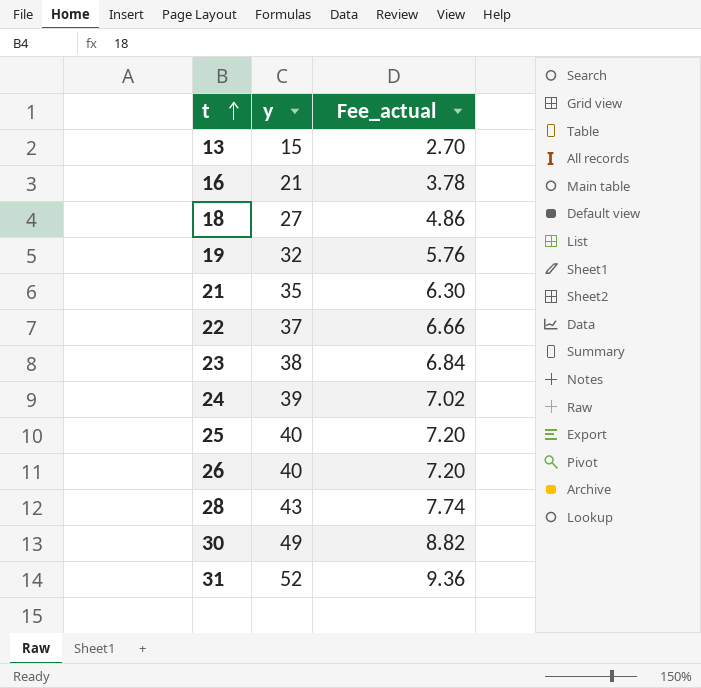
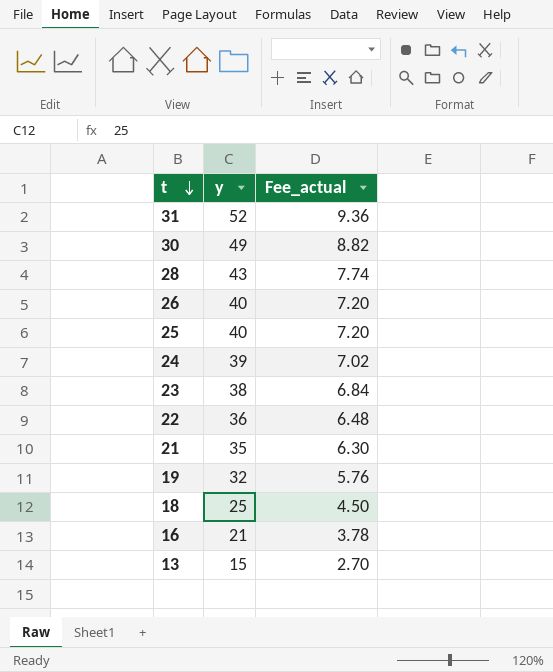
row order: t ascending -> t descending
22 | y: 37 -> 36
22 | Fee_actual: 6.66 -> 6.48
18 | y: 27 -> 25
18 | Fee_actual: 4.86 -> 4.50

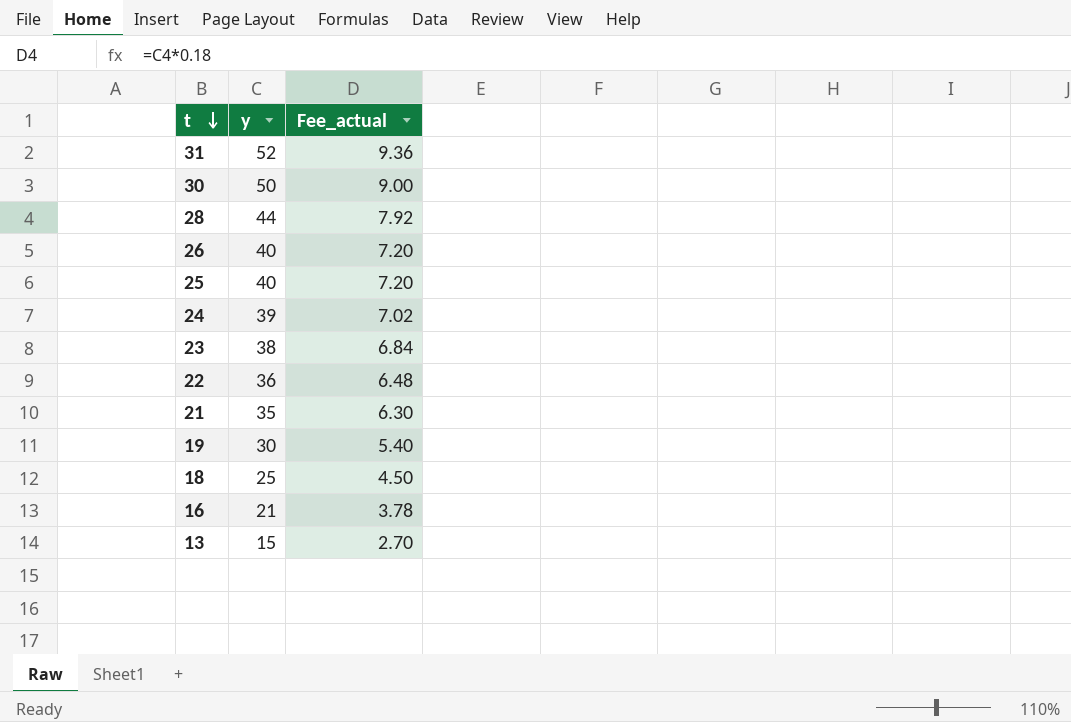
30 | y: 49 -> 50
30 | Fee_actual: 8.82 -> 9.00
28 | y: 43 -> 44
28 | Fee_actual: 7.74 -> 7.92
19 | y: 32 -> 30
19 | Fee_actual: 5.76 -> 5.40

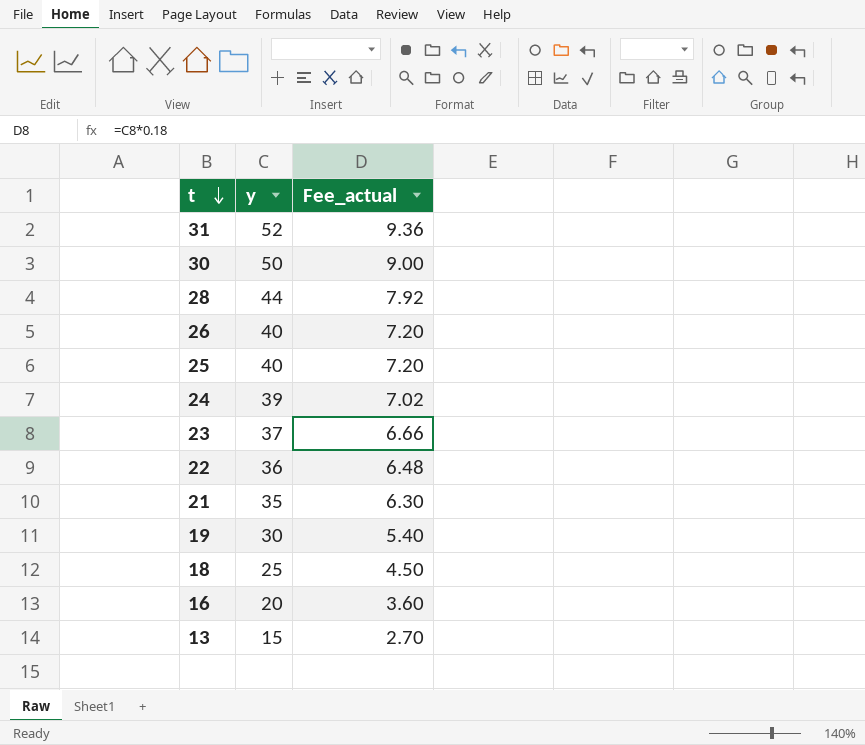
23 | y: 38 -> 37
23 | Fee_actual: 6.84 -> 6.66
16 | y: 21 -> 20
16 | Fee_actual: 3.78 -> 3.60

